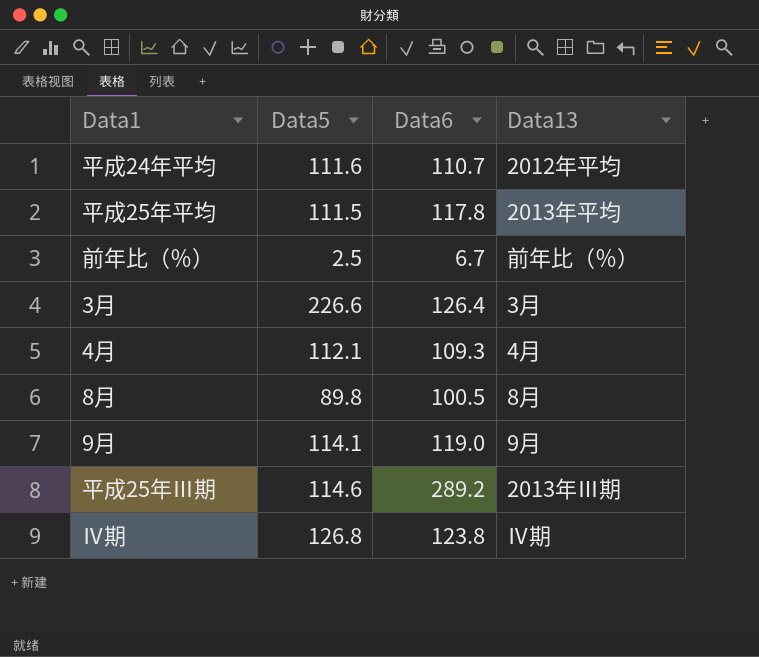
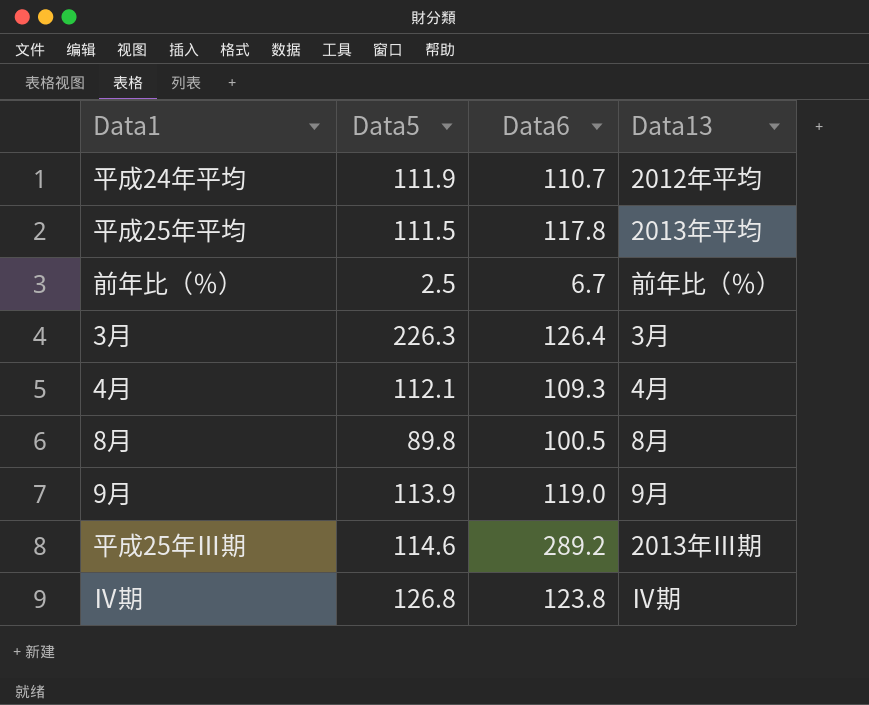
平成24年平均 | Data5: 111.6 -> 111.9
3月 | Data5: 226.6 -> 226.3
9月 | Data5: 114.1 -> 113.9

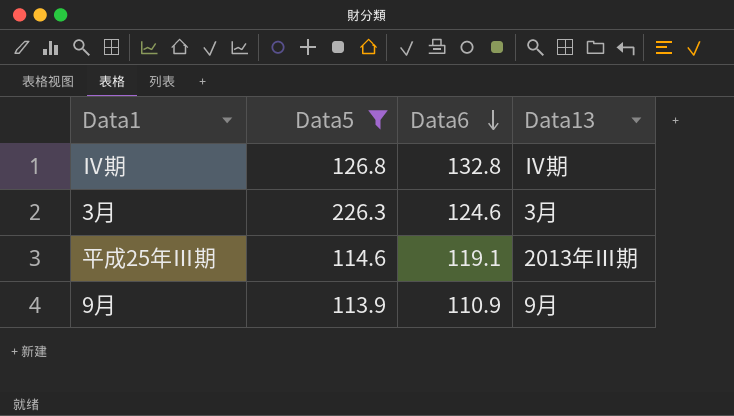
filter: none -> Data5 >= 113.9
row order: none -> Data6 descending
Ⅳ期 | Data6: 123.8 -> 132.8
3月 | Data6: 126.4 -> 124.6
平成25年Ⅲ期 | Data6: 289.2 -> 119.1
9月 | Data6: 119.0 -> 110.9

